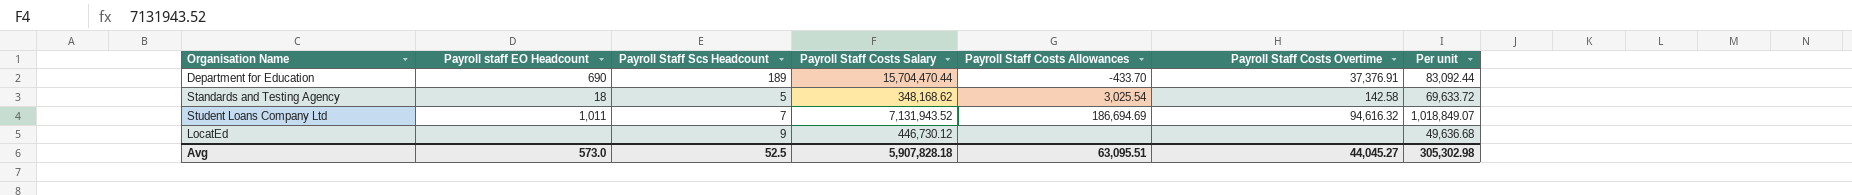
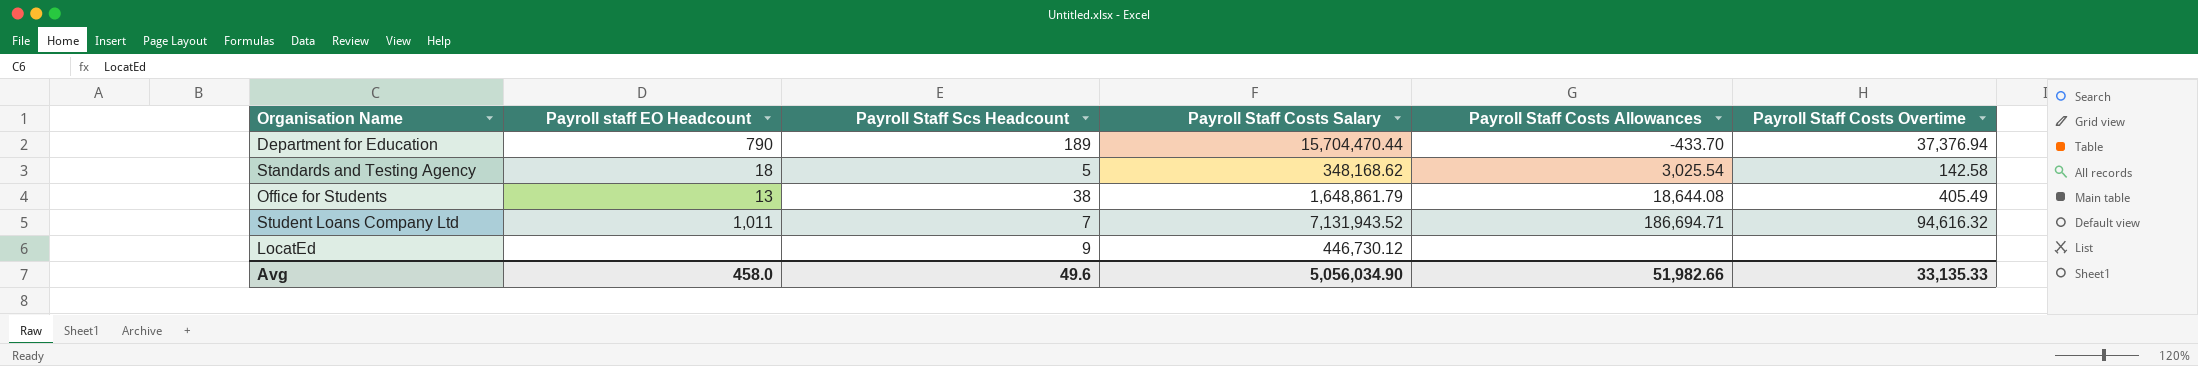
column Per unit | formula: [Payroll Staff Costs Salary] / [Payroll Staff Scs Headcount] -> none
Department for Education | Payroll staff EO Headcount: 690 -> 790
Department for Education | Payroll Staff Costs Overtime: 37,376.91 -> 37,376.94
row Office for Students: none -> 13 | 38 | 1,648,861.79 | 18,644.08 | 405.49
Student Loans Company Ltd | Payroll Staff Costs Allowances: 186,694.69 -> 186,694.71
Avg | Payroll staff EO Headcount: 573.0 -> 458.0
Avg | Payroll Staff Scs Headcount: 52.5 -> 49.6
Avg | Payroll Staff Costs Salary: 5,907,828.18 -> 5,056,034.90
Avg | Payroll Staff Costs Allowances: 63,095.51 -> 51,982.66
Avg | Payroll Staff Costs Overtime: 44,045.27 -> 33,135.33

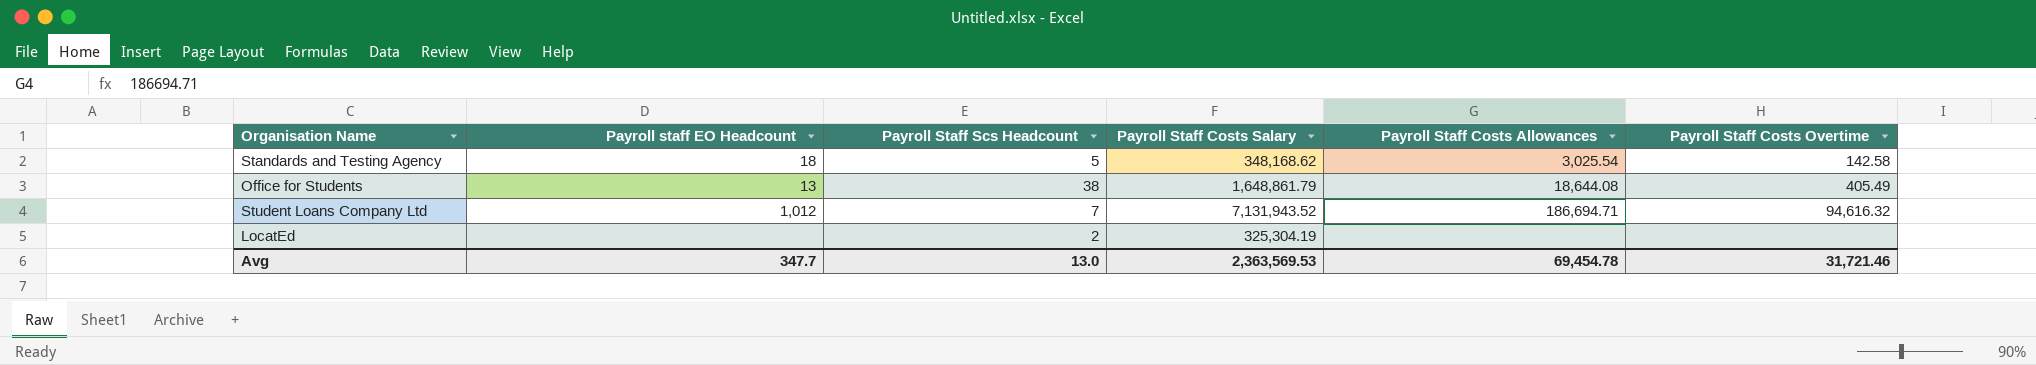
row Department for Education: 790 | 189 | 15,704,470.44 | -433.70 | 37,376.94 -> none
Student Loans Company Ltd | Payroll staff EO Headcount: 1,011 -> 1,012
LocatEd | Payroll Staff Scs Headcount: 9 -> 2
LocatEd | Payroll Staff Costs Salary: 446,730.12 -> 325,304.19
Avg | Payroll staff EO Headcount: 458.0 -> 347.7
Avg | Payroll Staff Scs Headcount: 49.6 -> 13.0
Avg | Payroll Staff Costs Salary: 5,056,034.90 -> 2,363,569.53
Avg | Payroll Staff Costs Allowances: 51,982.66 -> 69,454.78
Avg | Payroll Staff Costs Overtime: 33,135.33 -> 31,721.46

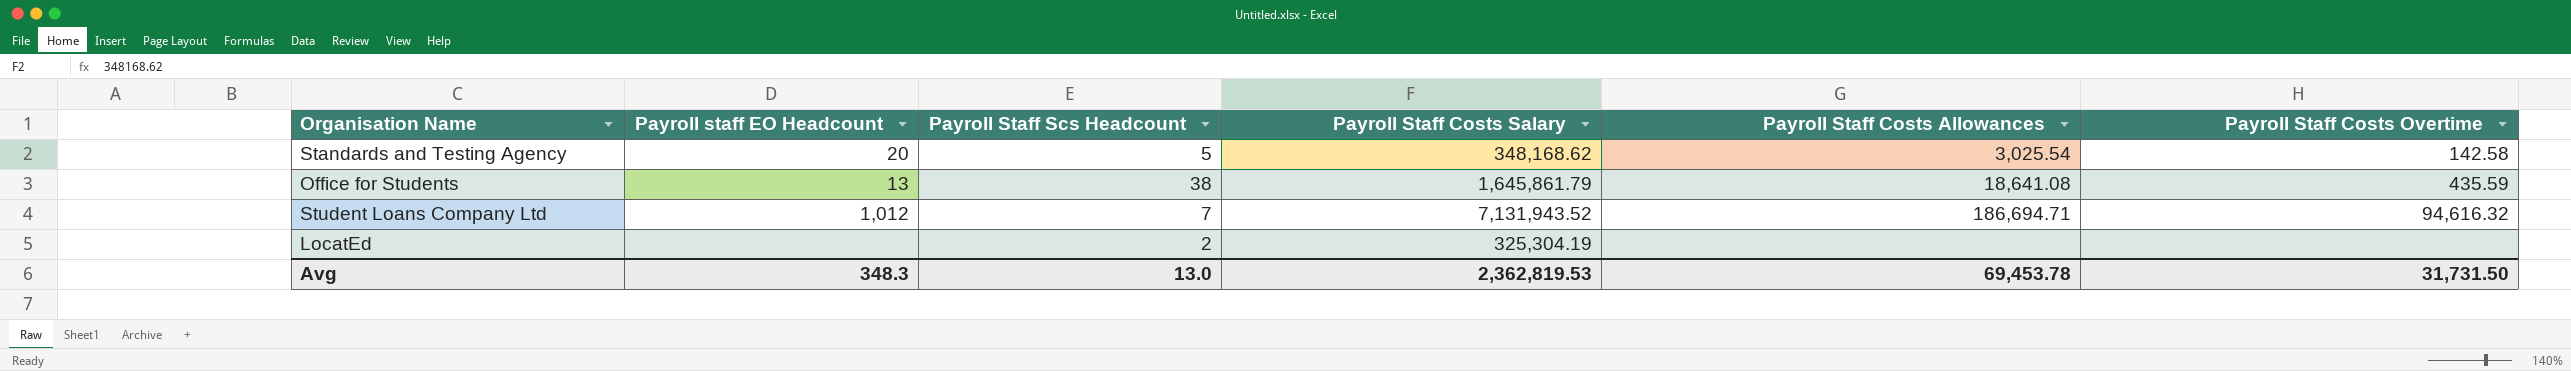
Standards and Testing Agency | Payroll staff EO Headcount: 18 -> 20
Office for Students | Payroll Staff Costs Salary: 1,648,861.79 -> 1,645,861.79
Office for Students | Payroll Staff Costs Allowances: 18,644.08 -> 18,641.08
Office for Students | Payroll Staff Costs Overtime: 405.49 -> 435.59
Avg | Payroll staff EO Headcount: 347.7 -> 348.3
Avg | Payroll Staff Costs Salary: 2,363,569.53 -> 2,362,819.53
Avg | Payroll Staff Costs Allowances: 69,454.78 -> 69,453.78
Avg | Payroll Staff Costs Overtime: 31,721.46 -> 31,731.50

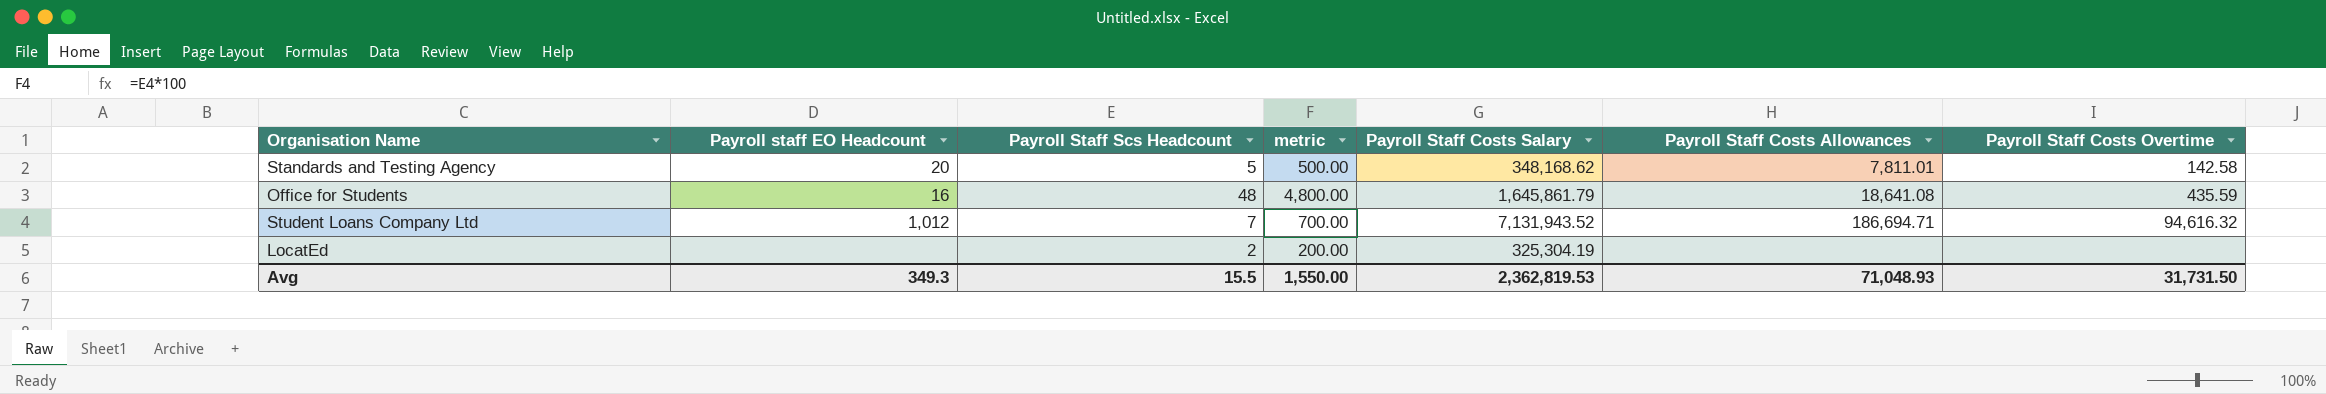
column metric | formula: none -> [Payroll Staff Scs Headcount] * 100
Standards and Testing Agency | Payroll Staff Costs Allowances: 3,025.54 -> 7,811.01
Office for Students | Payroll staff EO Headcount: 13 -> 16
Office for Students | Payroll Staff Scs Headcount: 38 -> 48
Avg | Payroll staff EO Headcount: 348.3 -> 349.3
Avg | Payroll Staff Scs Headcount: 13.0 -> 15.5
Avg | Payroll Staff Costs Allowances: 69,453.78 -> 71,048.93

